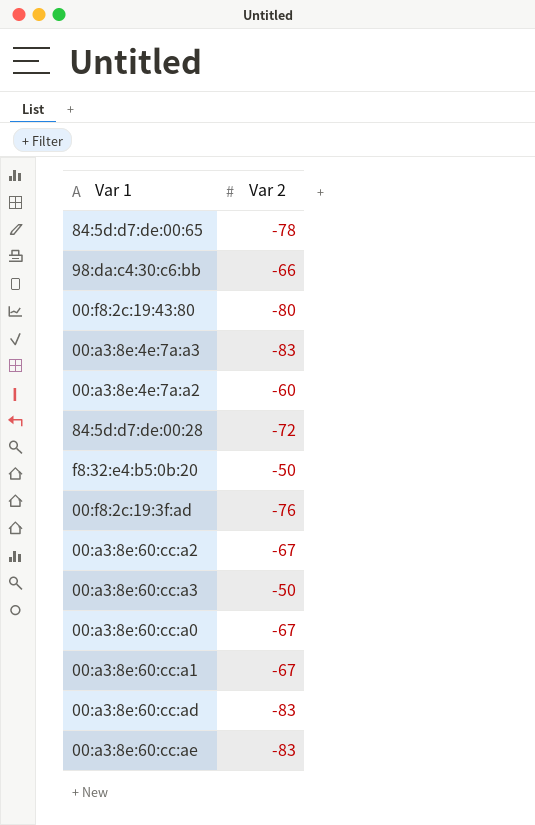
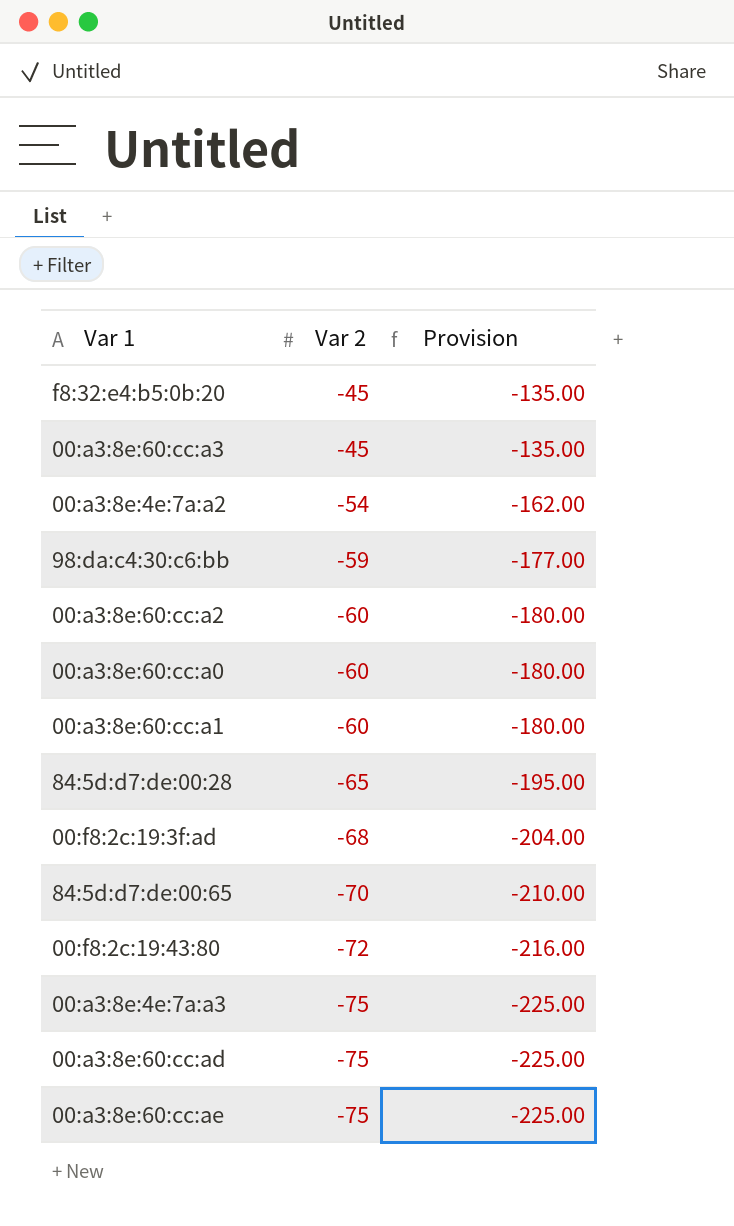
row order: none -> Var 2 descending
column Provision | formula: none -> [Var 2] * 3
f8:32:e4:b5:0b:20 | Var 2: -50 -> -45
00:a3:8e:60:cc:a3 | Var 2: -50 -> -45
00:a3:8e:4e:7a:a2 | Var 2: -60 -> -54
98:da:c4:30:c6:bb | Var 2: -66 -> -59
00:a3:8e:60:cc:a2 | Var 2: -67 -> -60
00:a3:8e:60:cc:a0 | Var 2: -67 -> -60
00:a3:8e:60:cc:a1 | Var 2: -67 -> -60
84:5d:d7:de:00:28 | Var 2: -72 -> -65
00:f8:2c:19:3f:ad | Var 2: -76 -> -68
84:5d:d7:de:00:65 | Var 2: -78 -> -70
00:f8:2c:19:43:80 | Var 2: -80 -> -72
00:a3:8e:4e:7a:a3 | Var 2: -83 -> -75
00:a3:8e:60:cc:ad | Var 2: -83 -> -75
00:a3:8e:60:cc:ae | Var 2: -83 -> -75

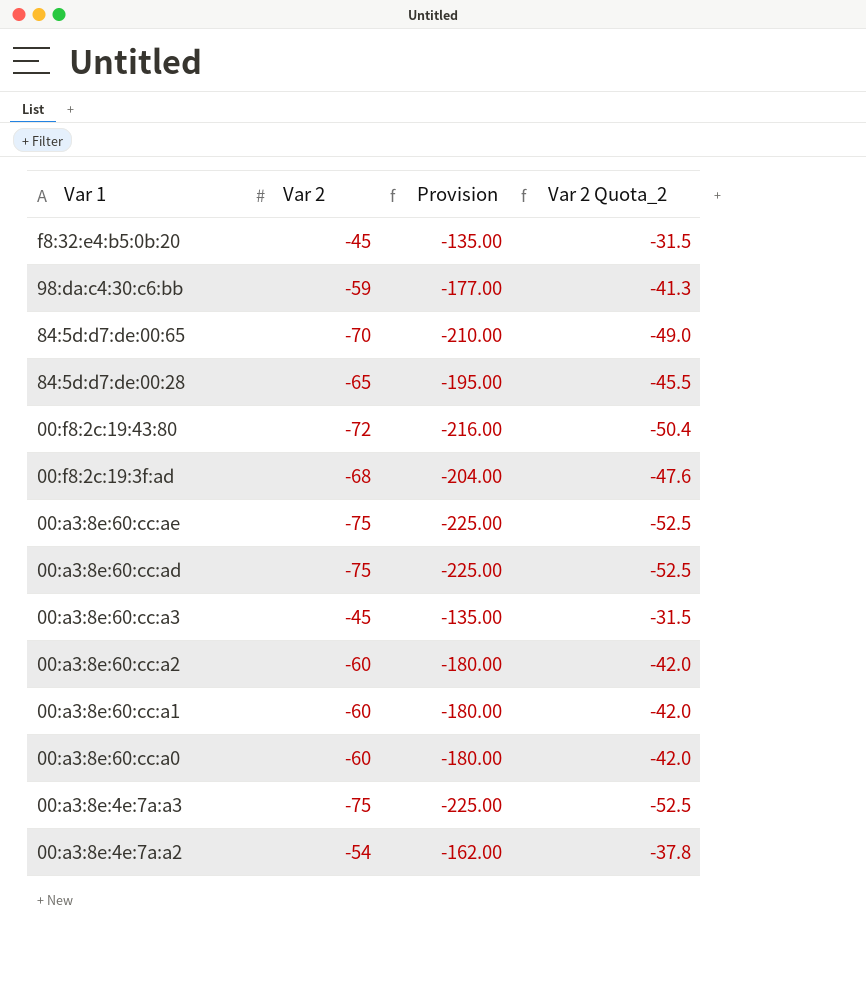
row order: Var 2 descending -> Var 1 descending
column Var 2 Quota_2 | formula: none -> [Var 2] * 0.7

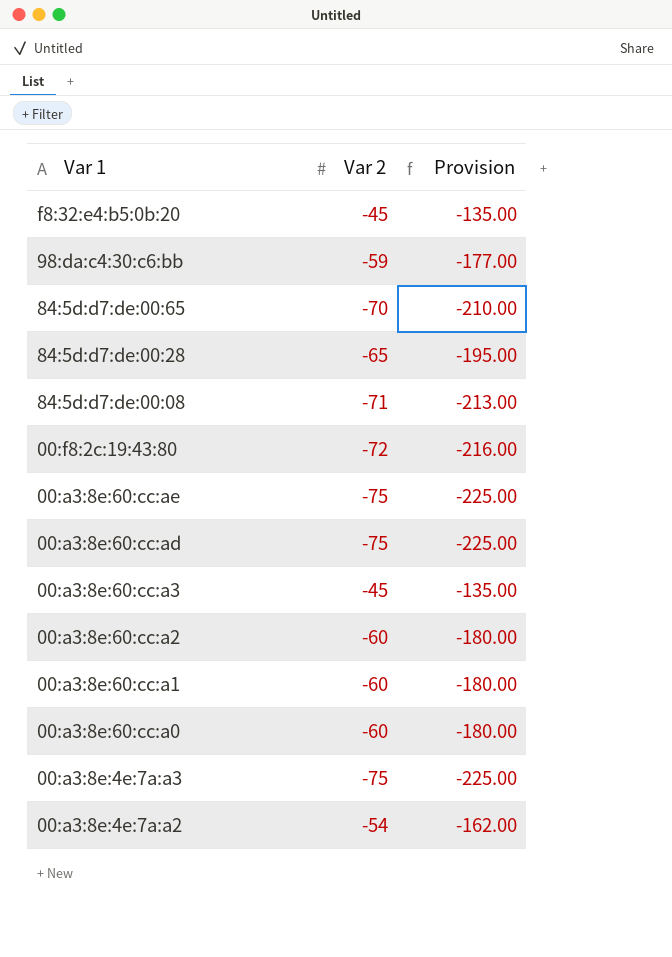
column Var 2 Quota_2 | formula: [Var 2] * 0.7 -> none
row 00:f8:2c:19:3f:ad: -68 | -204.00 | -47.6 -> none
row 84:5d:d7:de:00:08: none -> -71 | -213.00

